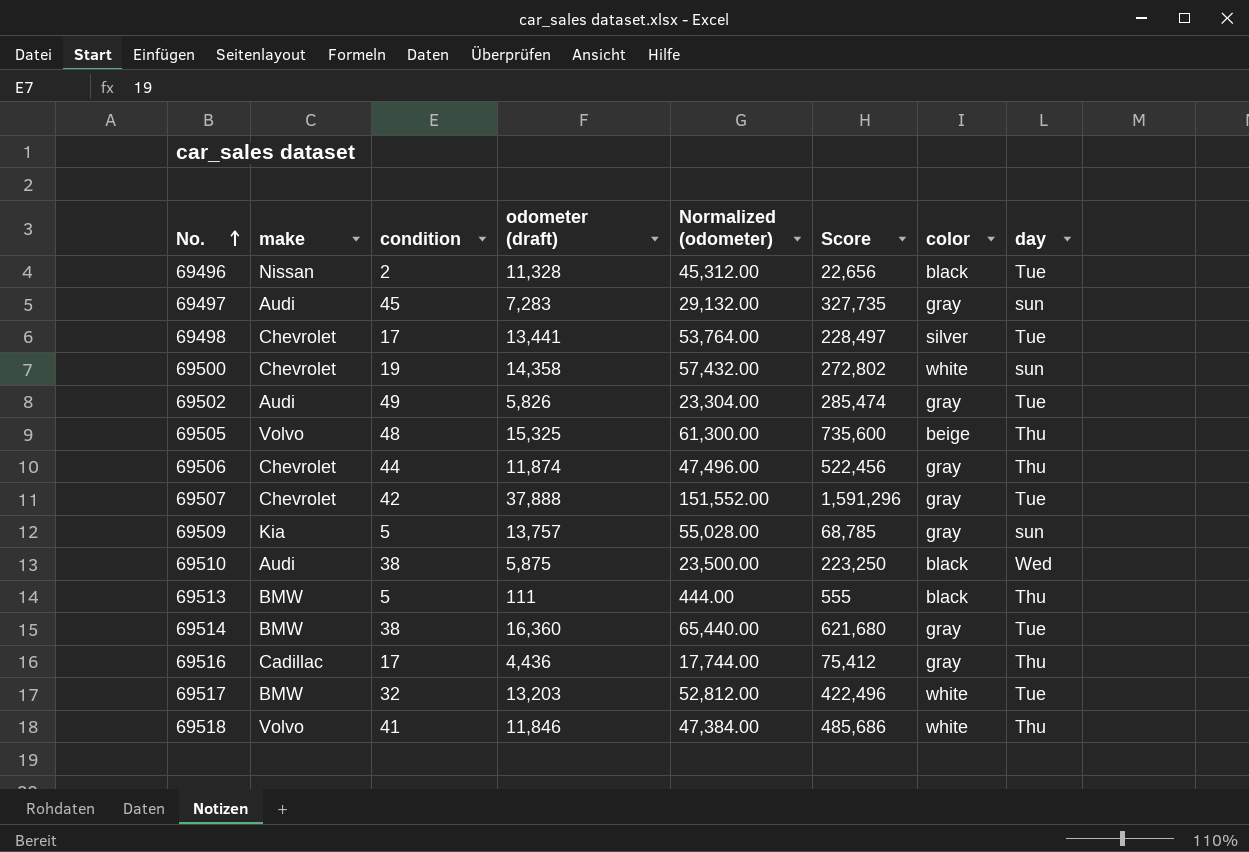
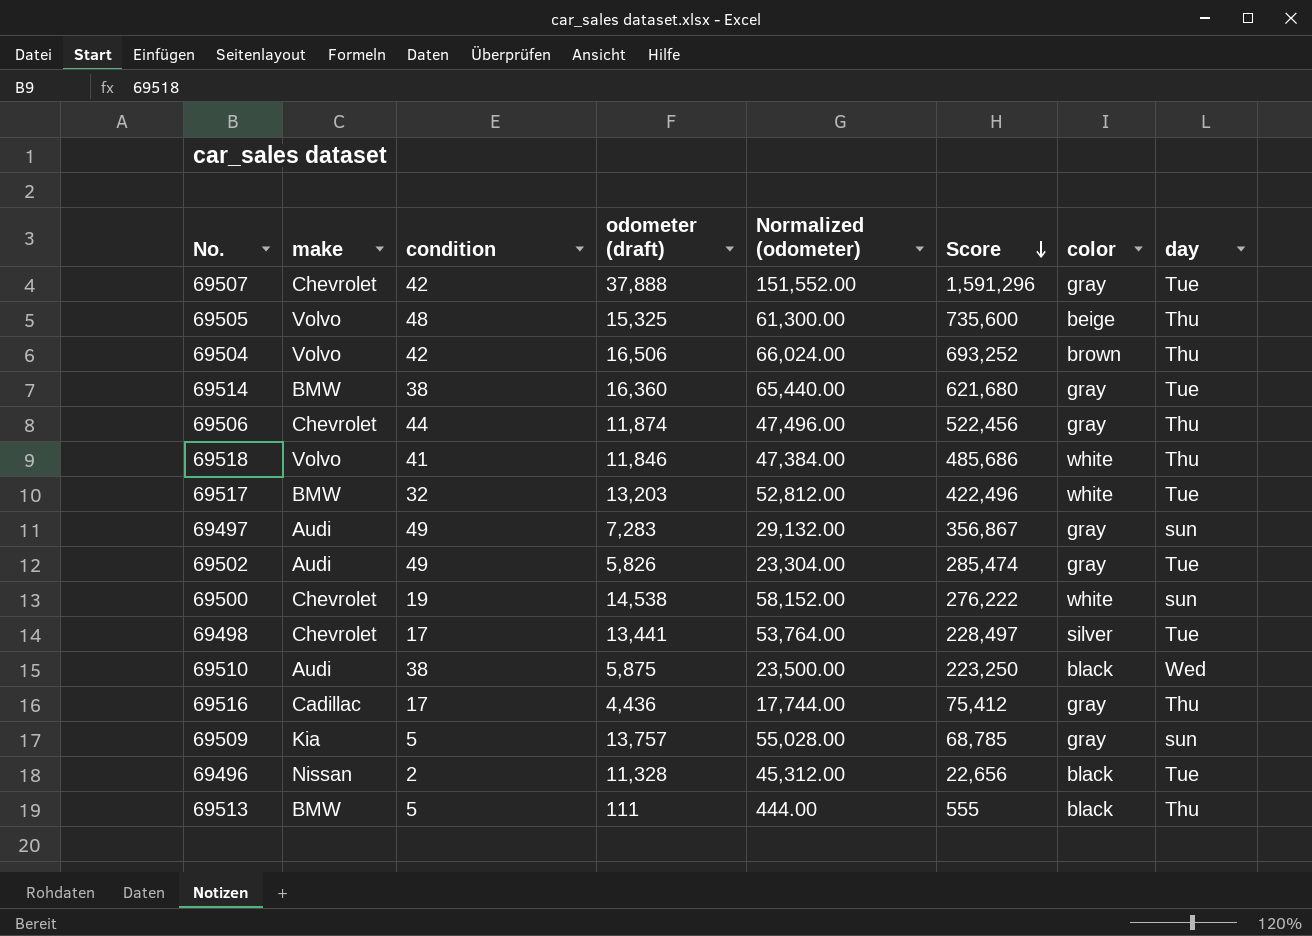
row order: No. ascending -> Score descending
row 69504: none -> Volvo | 42 | 16,506 | 66,024.00 | 693,252 | brown | Thu
69497 | condition: 45 -> 49
69497 | Score: 327,735 -> 356,867
69500 | odometer (draft): 14,358 -> 14,538
69500 | Normalized (odometer): 57,432.00 -> 58,152.00
69500 | Score: 272,802 -> 276,222

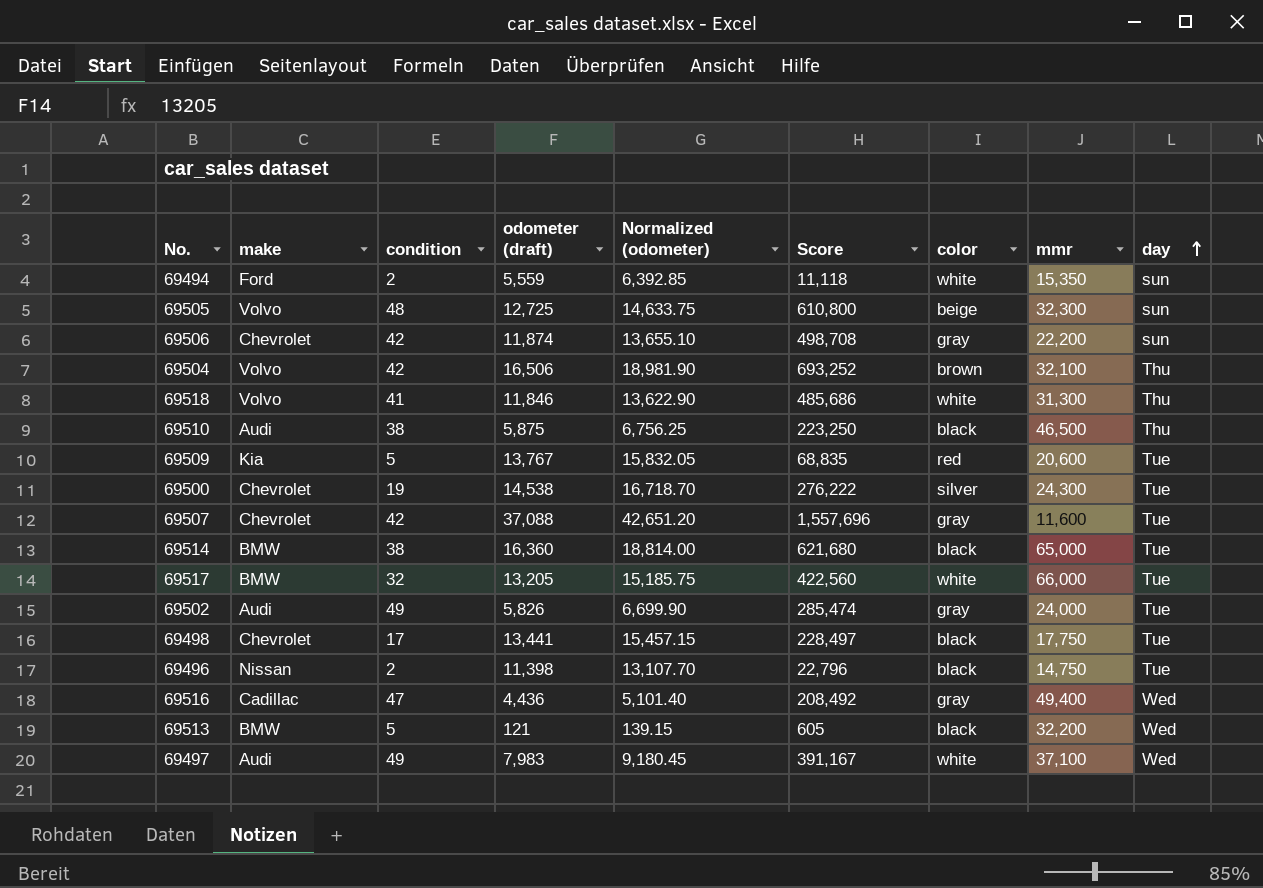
row order: Score descending -> day ascending
column Normalized (odometer) | formula: [odometer (draft)] * 4 -> [odometer (draft)] * 1.15
column mmr | position: none -> 8
row 69494: none -> Ford | 2 | 5,559 | 6,392.85 | 11,118 | white | 15,350 | sun
69505 | odometer (draft): 15,325 -> 12,725
69505 | Score: 735,600 -> 610,800
69505 | day: Thu -> sun
69506 | condition: 44 -> 42
69506 | Score: 522,456 -> 498,708
69506 | day: Thu -> sun
69510 | day: Wed -> Thu
69509 | odometer (draft): 13,757 -> 13,767
69509 | Score: 68,785 -> 68,835
69509 | color: gray -> red
69509 | day: sun -> Tue
69500 | color: white -> silver
69500 | day: sun -> Tue
69507 | odometer (draft): 37,888 -> 37,088
69507 | Score: 1,591,296 -> 1,557,696
69514 | color: gray -> black
69517 | odometer (draft): 13,203 -> 13,205
69517 | Score: 422,496 -> 422,560
69498 | color: silver -> black
69496 | odometer (draft): 11,328 -> 11,398
69496 | Score: 22,656 -> 22,796
69516 | condition: 17 -> 47
69516 | Score: 75,412 -> 208,492
69516 | day: Thu -> Wed
69513 | odometer (draft): 111 -> 121
69513 | Score: 555 -> 605
69513 | day: Thu -> Wed
69497 | odometer (draft): 7,283 -> 7,983
69497 | Score: 356,867 -> 391,167
69497 | color: gray -> white
69497 | day: sun -> Wed

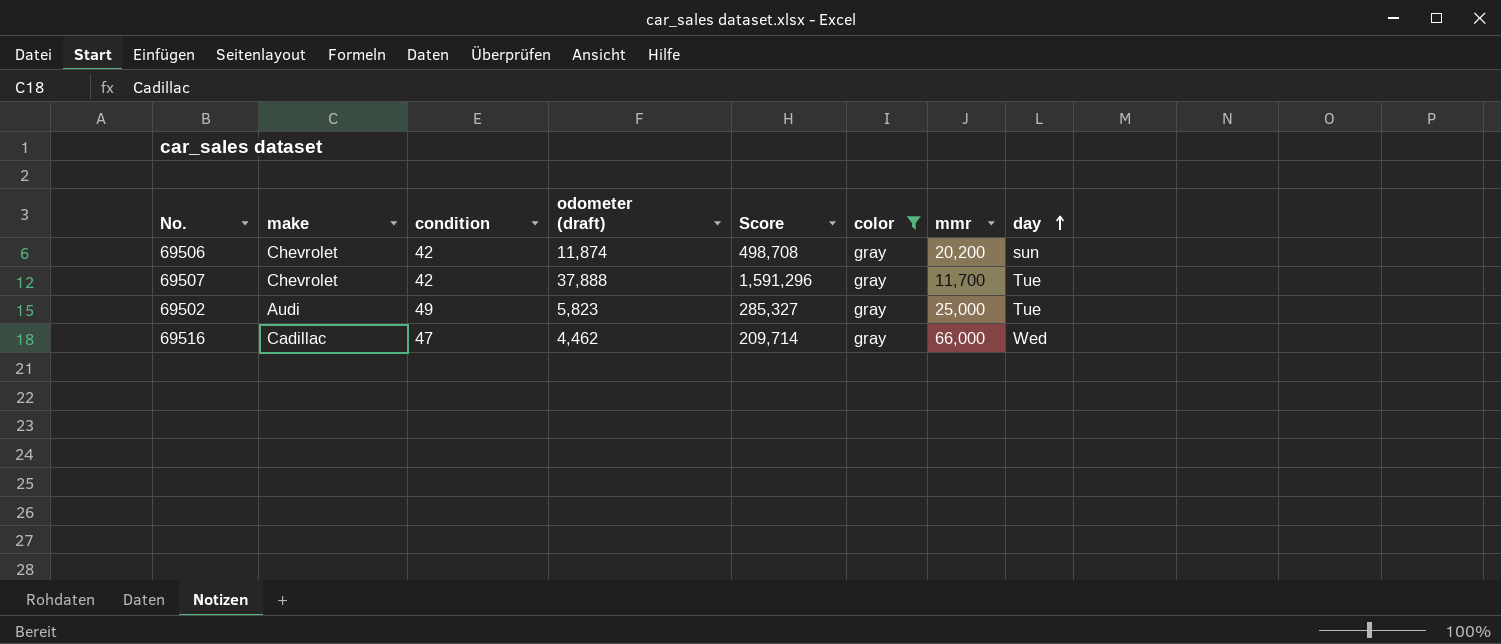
filter: none -> color = gray
column Normalized (odometer) | formula: [odometer (draft)] * 1.15 -> none
69506 | mmr: 22,200 -> 20,200
69507 | odometer (draft): 37,088 -> 37,888
69507 | Score: 1,557,696 -> 1,591,296
69507 | mmr: 11,600 -> 11,700
69502 | odometer (draft): 5,826 -> 5,823
69502 | Score: 285,474 -> 285,327
69502 | mmr: 24,000 -> 25,000
69516 | odometer (draft): 4,436 -> 4,462
69516 | Score: 208,492 -> 209,714
69516 | mmr: 49,400 -> 66,000

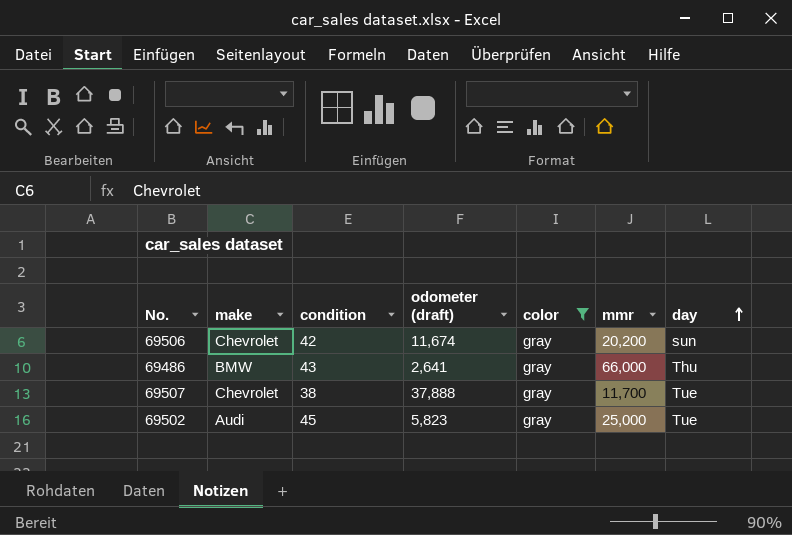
column Score | formula: [condition] * [odometer (draft)] -> none
row 69516: Cadillac | 47 | 4,462 | 209,714 | gray | 66,000 | Wed -> none
69506 | odometer (draft): 11,874 -> 11,674
row 69486: none -> BMW | 43 | 2,641 | gray | 66,000 | Thu
69507 | condition: 42 -> 38
69502 | condition: 49 -> 45

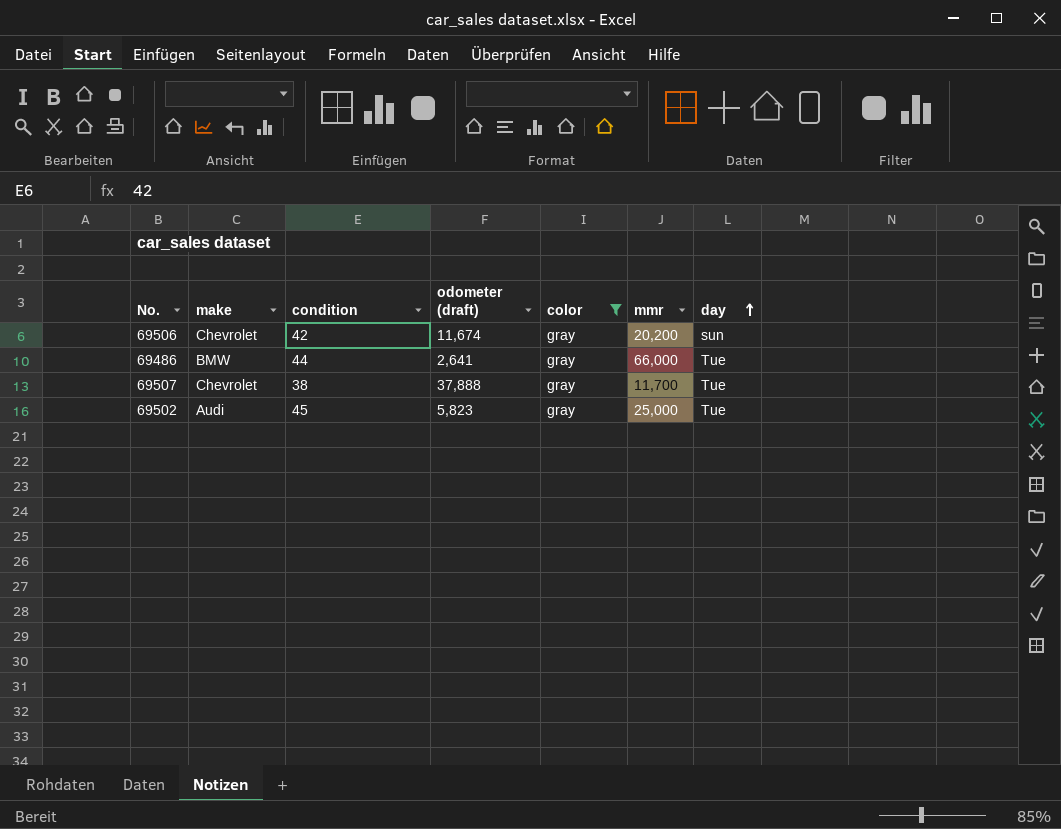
69486 | condition: 43 -> 44
69486 | day: Thu -> Tue

